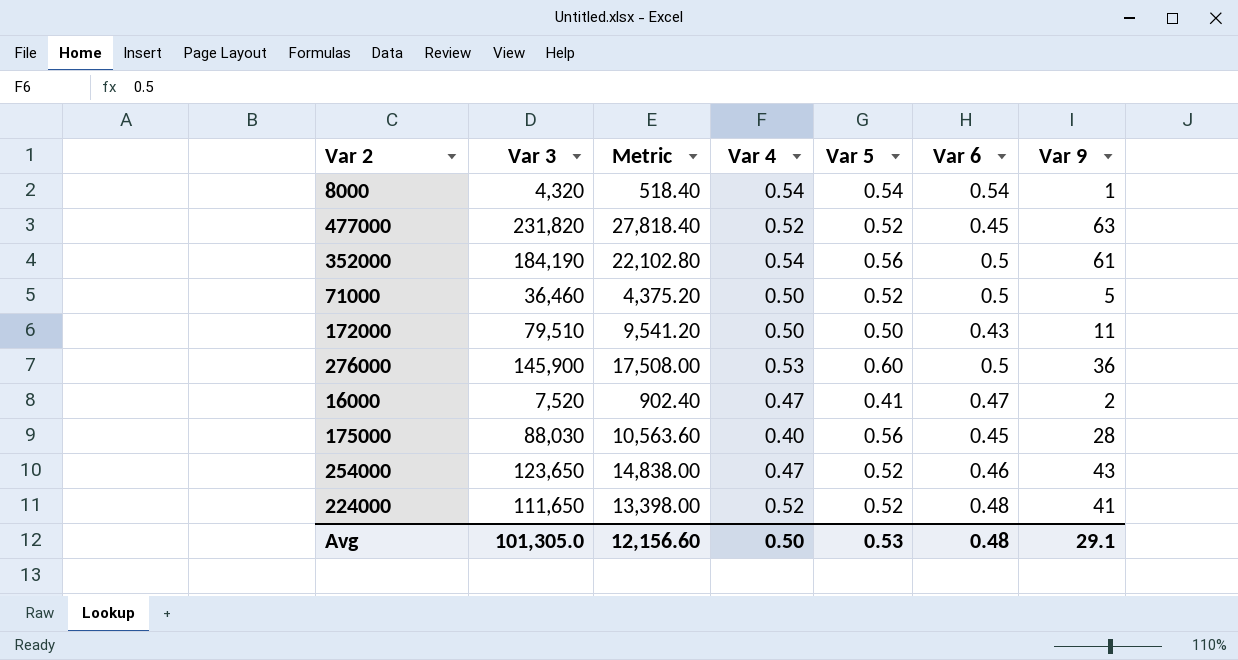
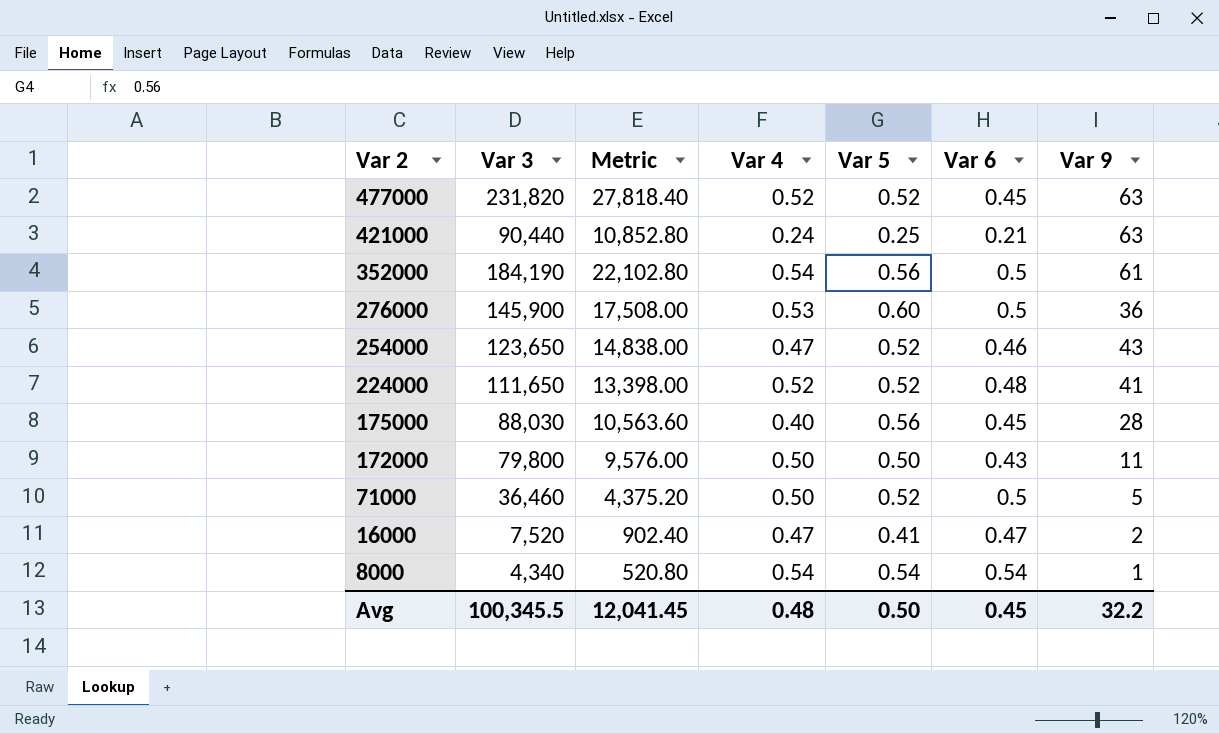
row order: none -> Var 2 descending
row 421000: none -> 90,440 | 10,852.80 | 0.24 | 0.25 | 0.21 | 63
172000 | Var 3: 79,510 -> 79,800
172000 | Metric: 9,541.20 -> 9,576.00
8000 | Var 3: 4,320 -> 4,340
8000 | Metric: 518.40 -> 520.80
Avg | Var 3: 101,305.0 -> 100,345.5
Avg | Metric: 12,156.60 -> 12,041.45
Avg | Var 4: 0.50 -> 0.48
Avg | Var 5: 0.53 -> 0.50
Avg | Var 6: 0.48 -> 0.45
Avg | Var 9: 29.1 -> 32.2

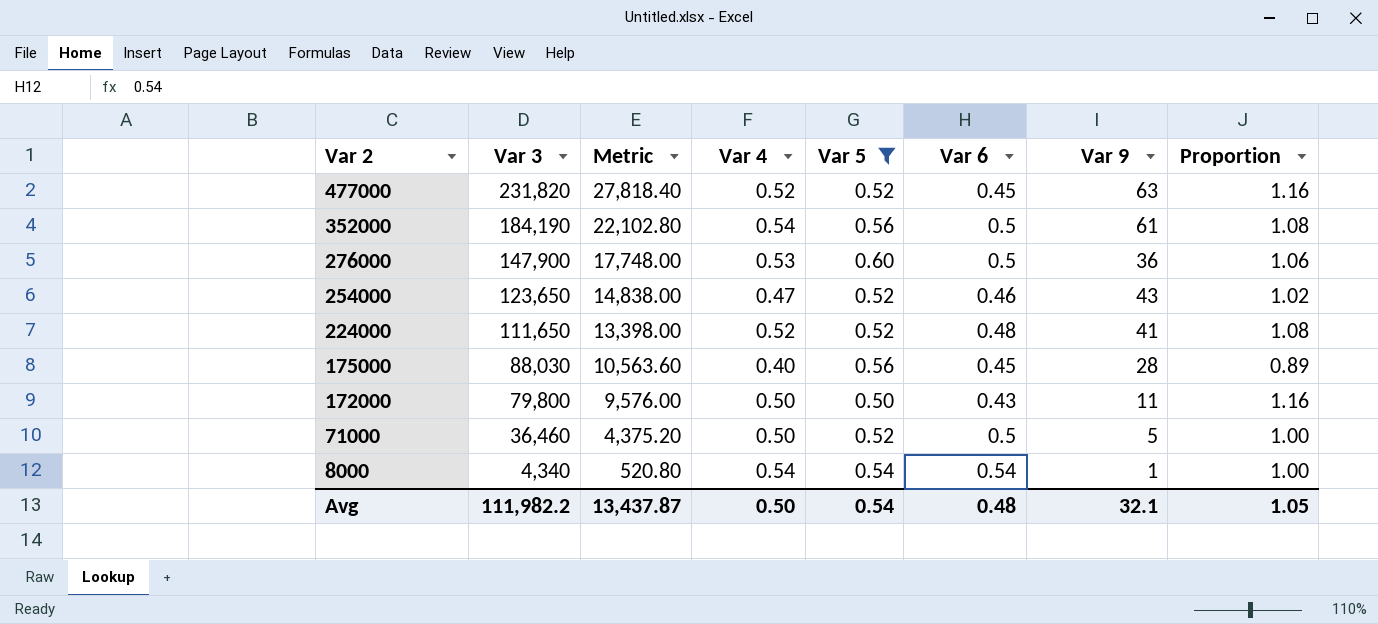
filter: none -> Var 5 >= 0.50
column Proportion | formula: none -> [Var 4] / [Var 6]
276000 | Var 3: 145,900 -> 147,900
276000 | Metric: 17,508.00 -> 17,748.00
Avg | Var 3: 100,345.5 -> 111,982.2
Avg | Metric: 12,041.45 -> 13,437.87
Avg | Var 4: 0.48 -> 0.50
Avg | Var 5: 0.50 -> 0.54
Avg | Var 6: 0.45 -> 0.48
Avg | Var 9: 32.2 -> 32.1

